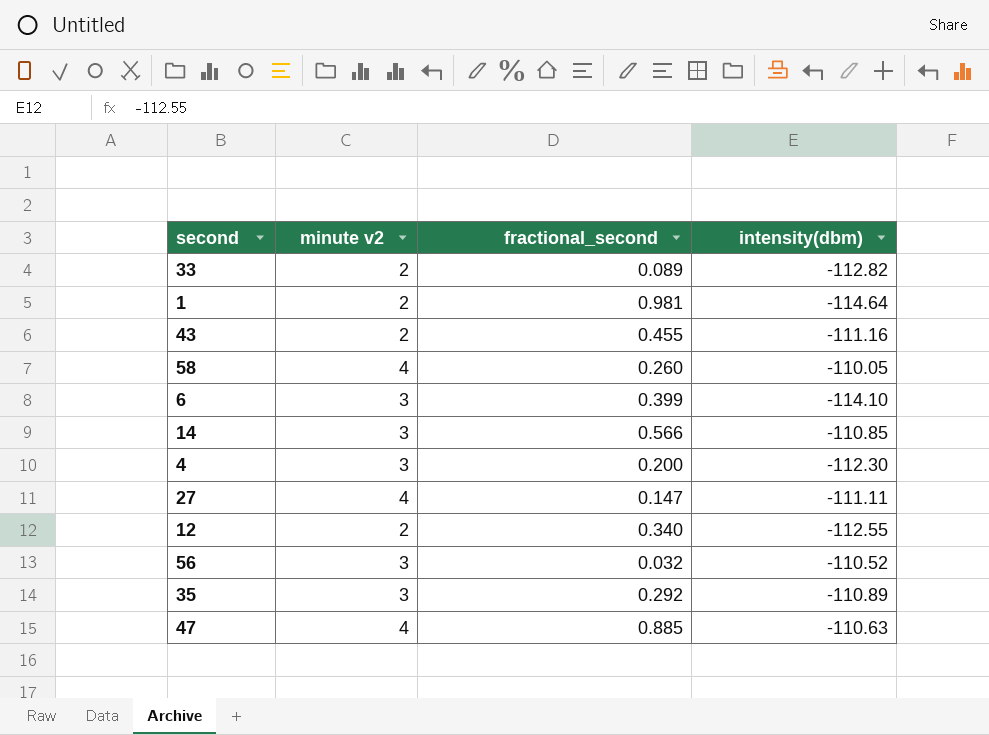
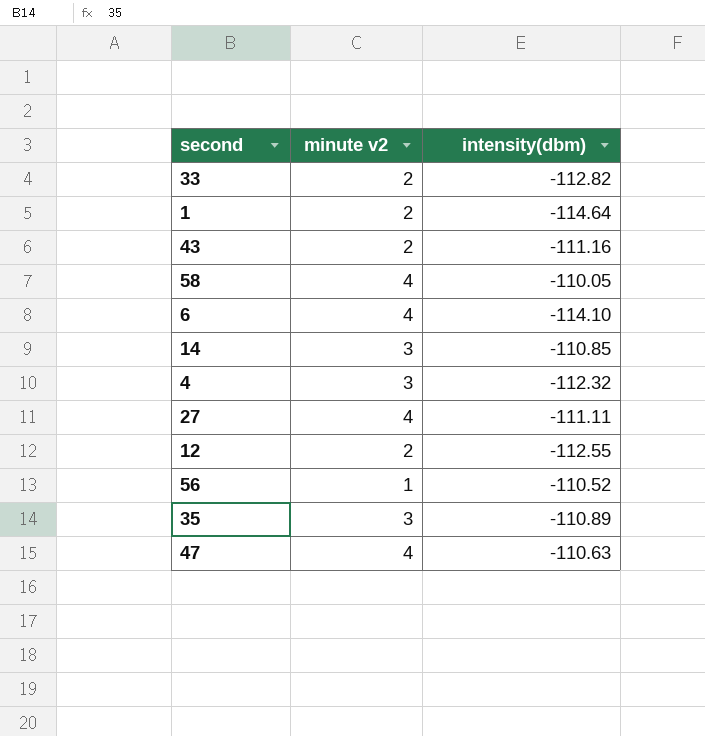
column fractional_second | position: 3 -> none
6 | minute v2: 3 -> 4
4 | intensity(dbm): -112.30 -> -112.32
56 | minute v2: 3 -> 1

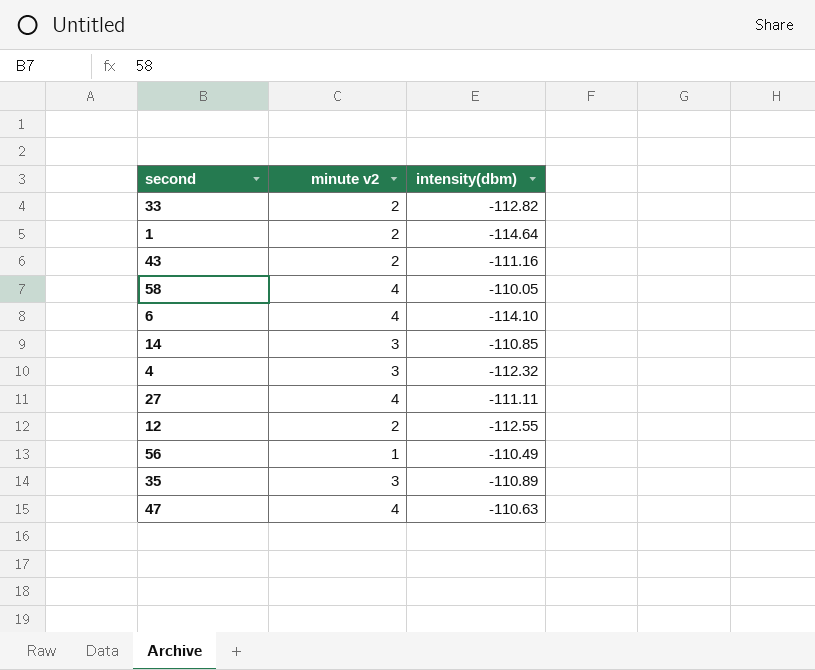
56 | intensity(dbm): -110.52 -> -110.49

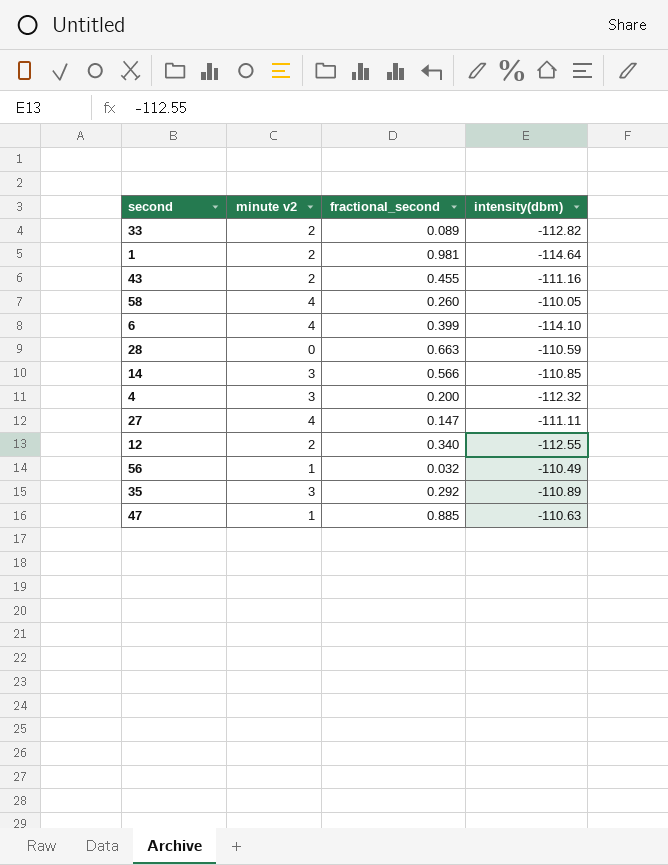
column fractional_second | position: none -> 3
row 28: none -> 0 | 0.663 | -110.59
47 | minute v2: 4 -> 1

